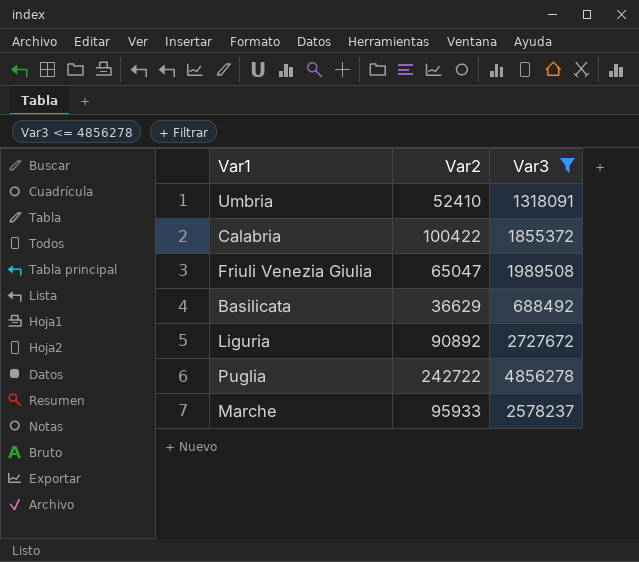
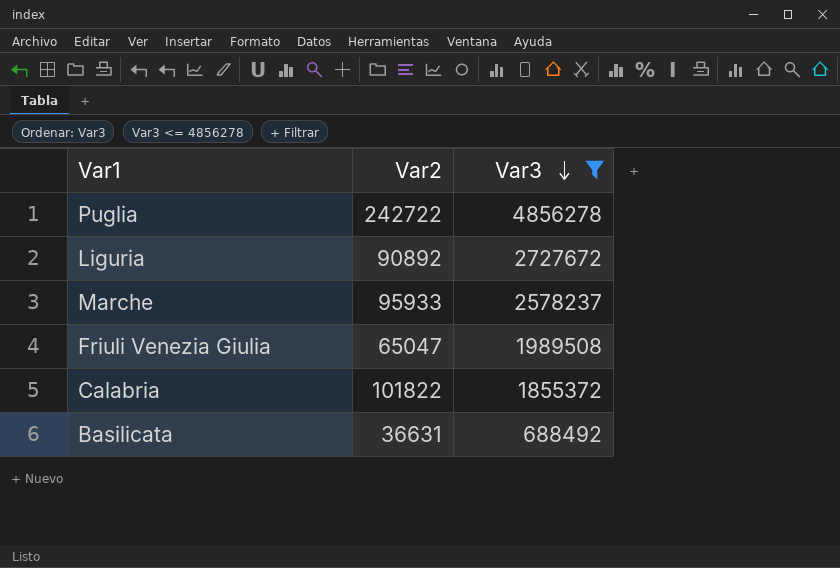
row order: none -> Var3 descending
row Umbria: 52410 | 1318091 -> none
Calabria | Var2: 100422 -> 101822
Basilicata | Var2: 36629 -> 36631

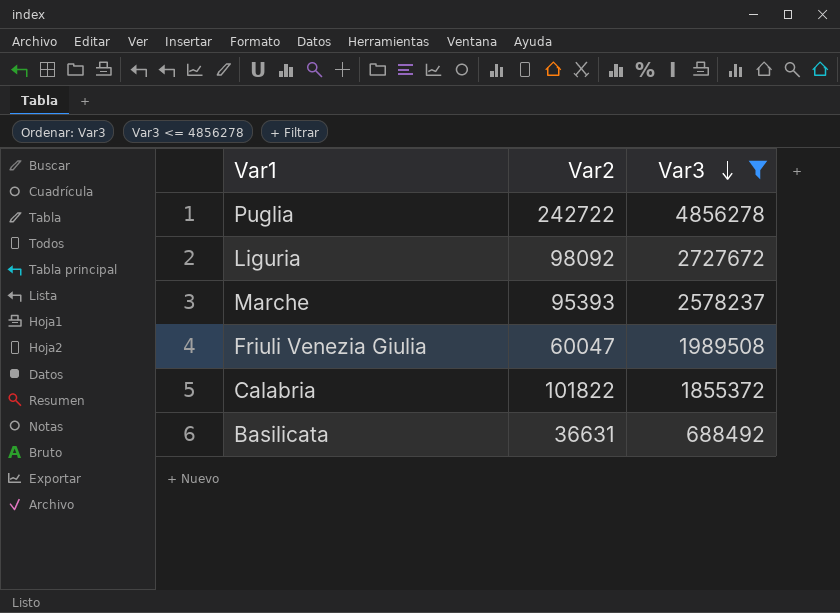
Liguria | Var2: 90892 -> 98092
Marche | Var2: 95933 -> 95393
Friuli Venezia Giulia | Var2: 65047 -> 60047

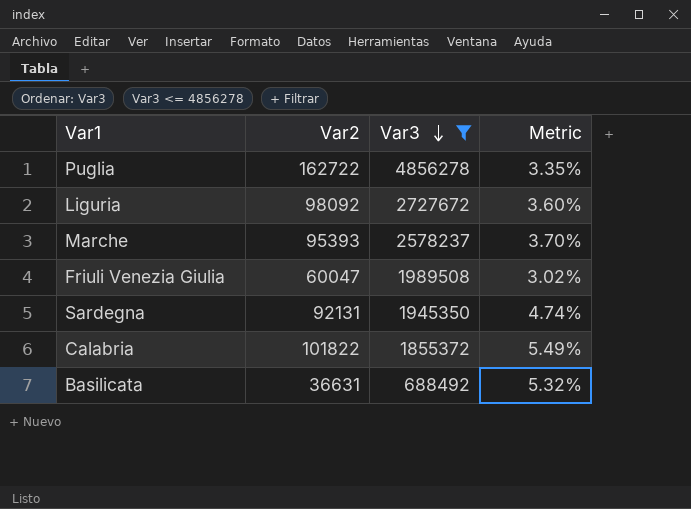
column Metric | formula: none -> [Var2] / [Var3]
Puglia | Var2: 242722 -> 162722
row Sardegna: none -> 92131 | 1945350 | 4.74%

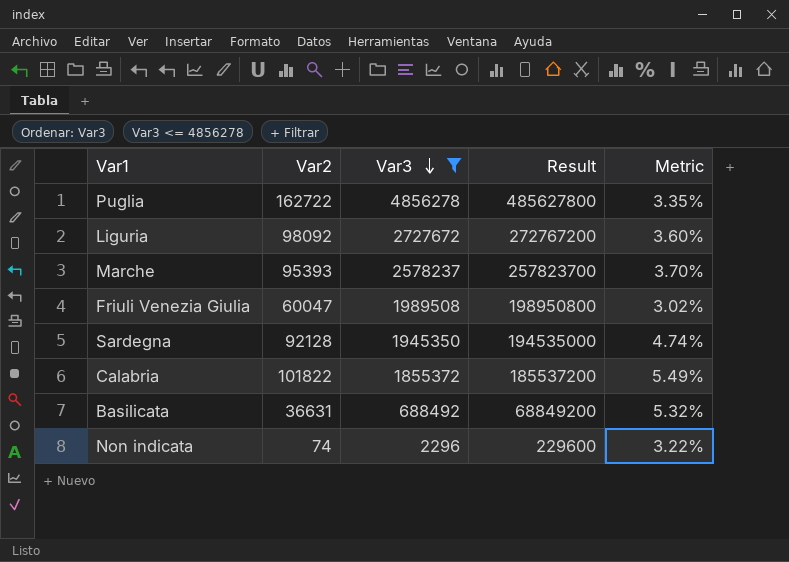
column Result | formula: none -> [Var3] * 100
Sardegna | Var2: 92131 -> 92128
row Non indicata: none -> 74 | 2296 | 229600 | 3.22%

